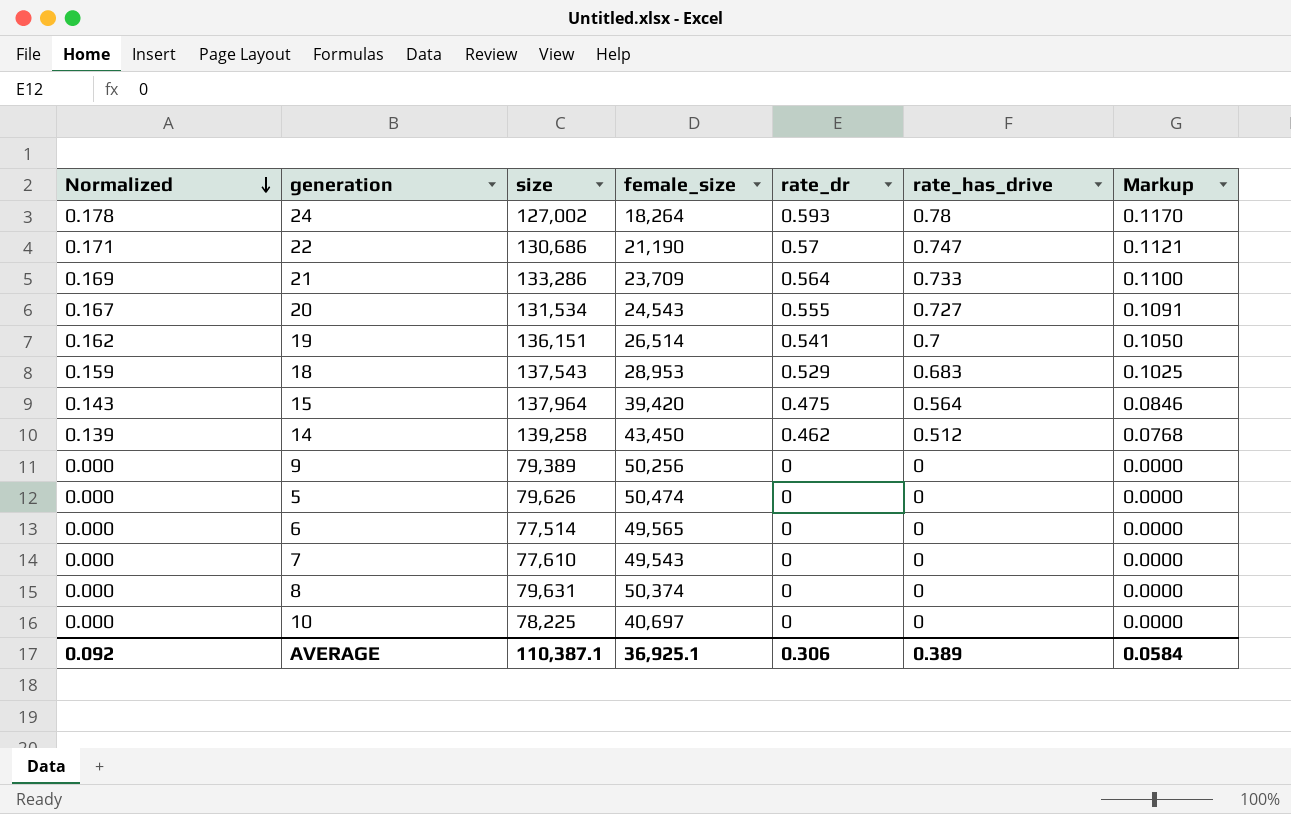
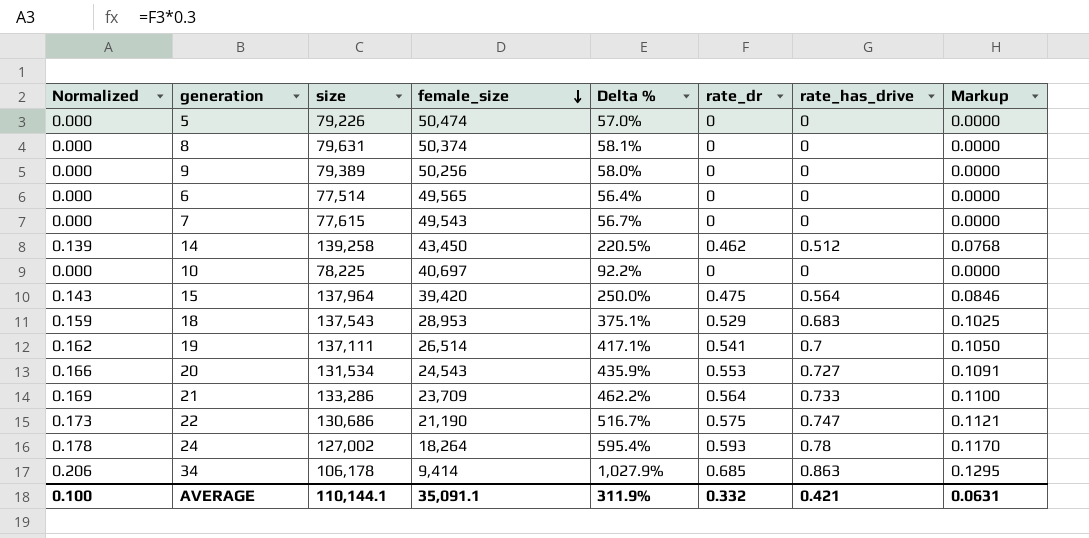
row order: Normalized descending -> female_size descending
column Delta % | formula: none -> ([size] - [female_size]) / [female_size]
5 | size: 79,626 -> 79,226
7 | size: 77,610 -> 77,615
19 | size: 136,151 -> 137,111
20 | Normalized: 0.167 -> 0.166
20 | rate_dr: 0.555 -> 0.553
22 | Normalized: 0.171 -> 0.173
22 | rate_dr: 0.57 -> 0.575
row 34: none -> 0.206 | 106,178 | 9,414 | 1,027.9% | 0.685 | 0.863 | 0.1295
AVERAGE | Normalized: 0.092 -> 0.100
AVERAGE | size: 110,387.1 -> 110,144.1
AVERAGE | female_size: 36,925.1 -> 35,091.1
AVERAGE | rate_dr: 0.306 -> 0.332
AVERAGE | rate_has_drive: 0.389 -> 0.421
AVERAGE | Markup: 0.0584 -> 0.0631

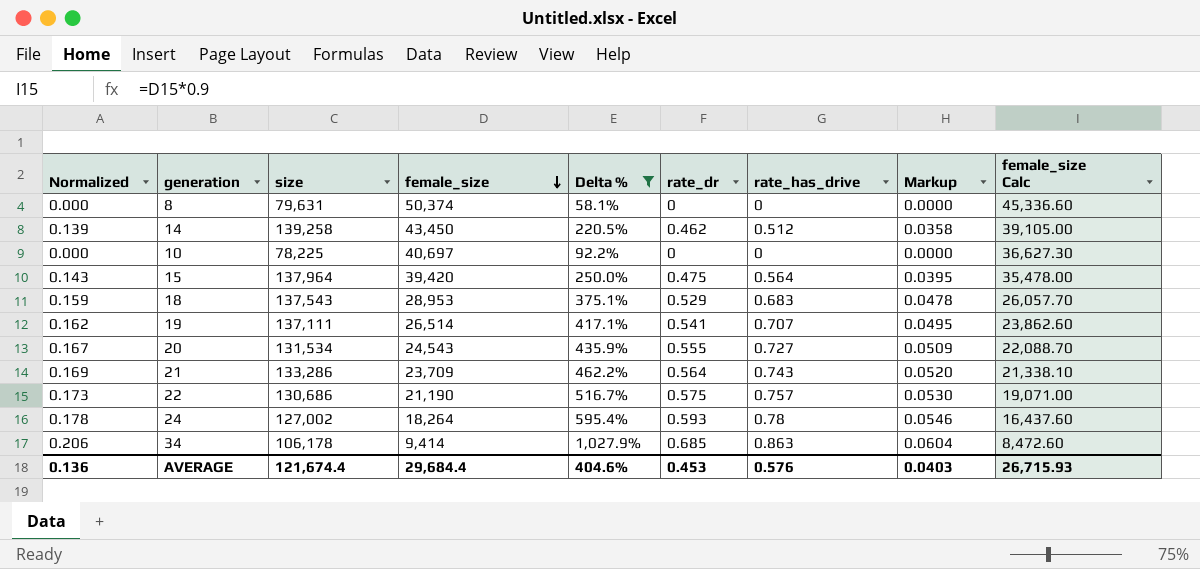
filter: none -> Delta % >= 58.1%
column Markup | formula: [rate_has_drive] * 0.15 -> [rate_has_drive] * 0.07
column female_size Calc | formula: none -> [female_size] * 0.9
19 | rate_has_drive: 0.7 -> 0.707
20 | Normalized: 0.166 -> 0.167
20 | rate_dr: 0.553 -> 0.555
21 | rate_has_drive: 0.733 -> 0.743
22 | rate_has_drive: 0.747 -> 0.757
AVERAGE | Normalized: 0.100 -> 0.136
AVERAGE | size: 110,144.1 -> 121,674.4
AVERAGE | female_size: 35,091.1 -> 29,684.4
AVERAGE | Delta %: 311.9% -> 404.6%
AVERAGE | rate_dr: 0.332 -> 0.453
AVERAGE | rate_has_drive: 0.421 -> 0.576
AVERAGE | Markup: 0.0631 -> 0.0403

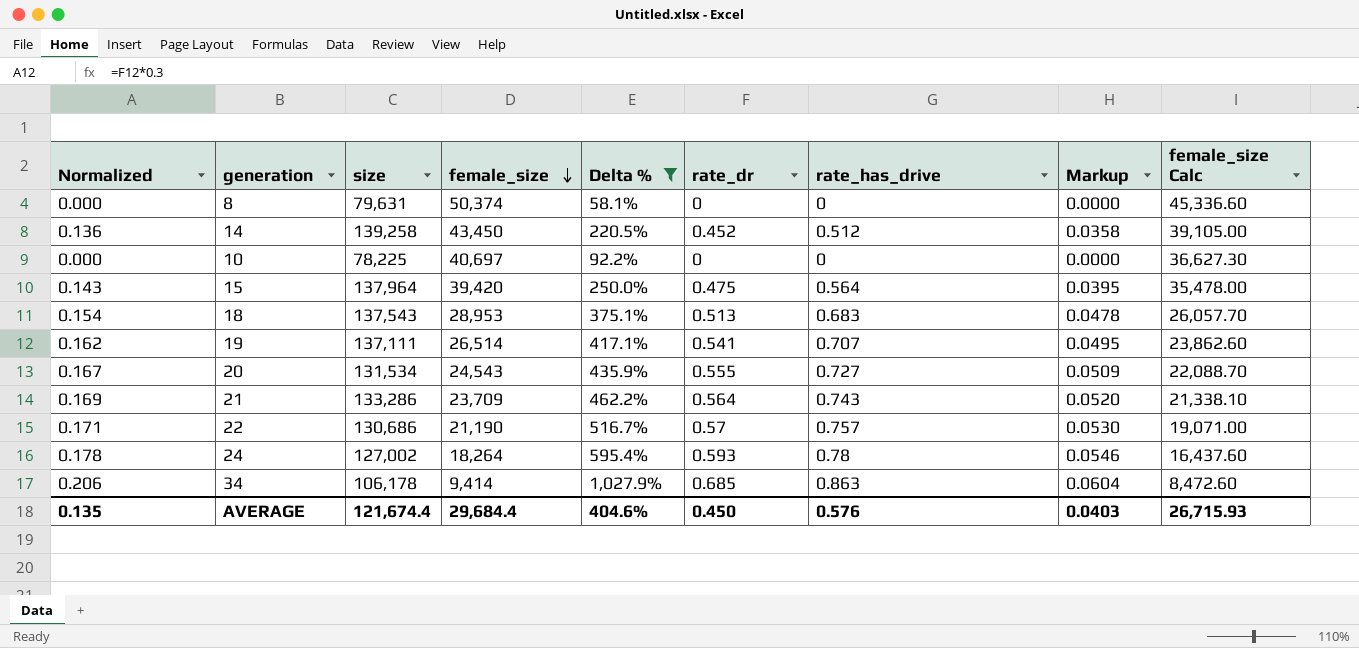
14 | Normalized: 0.139 -> 0.136
14 | rate_dr: 0.462 -> 0.452
18 | Normalized: 0.159 -> 0.154
18 | rate_dr: 0.529 -> 0.513
22 | Normalized: 0.173 -> 0.171
22 | rate_dr: 0.575 -> 0.57
AVERAGE | Normalized: 0.136 -> 0.135
AVERAGE | rate_dr: 0.453 -> 0.450

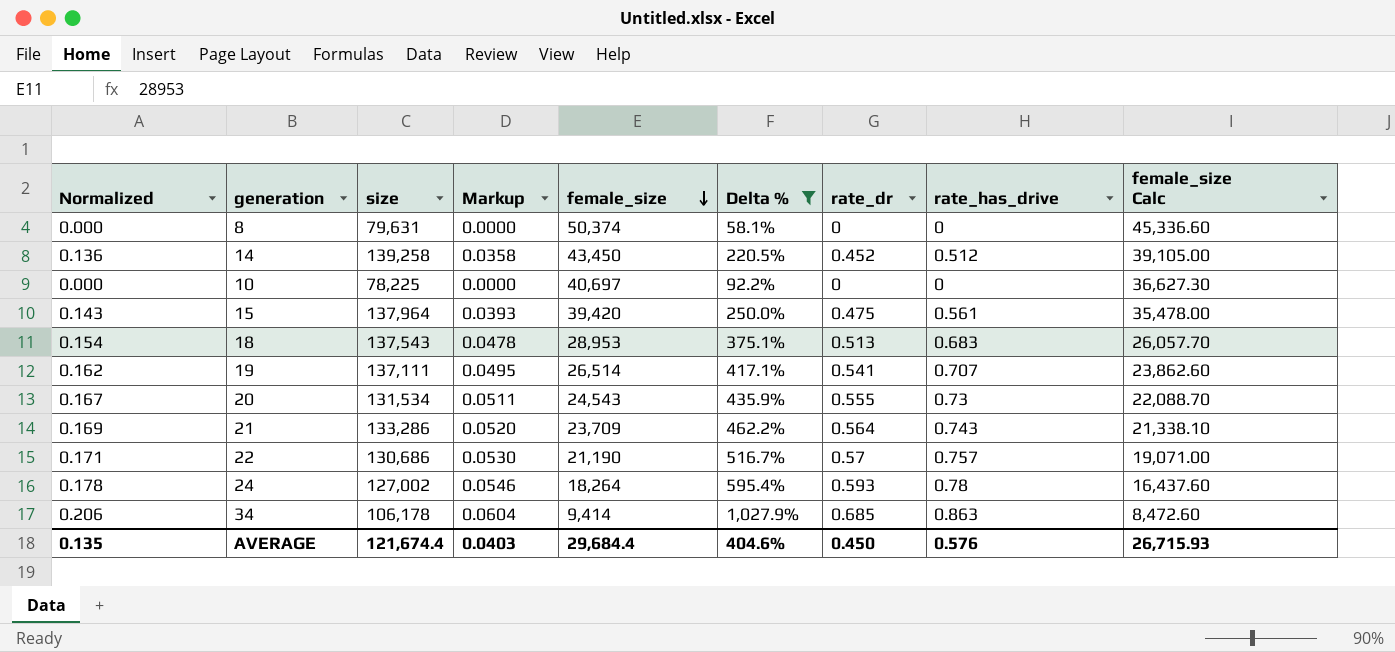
column Markup | position: 8 -> 4
15 | Markup: 0.0395 -> 0.0393
15 | rate_has_drive: 0.564 -> 0.561
20 | Markup: 0.0509 -> 0.0511
20 | rate_has_drive: 0.727 -> 0.73

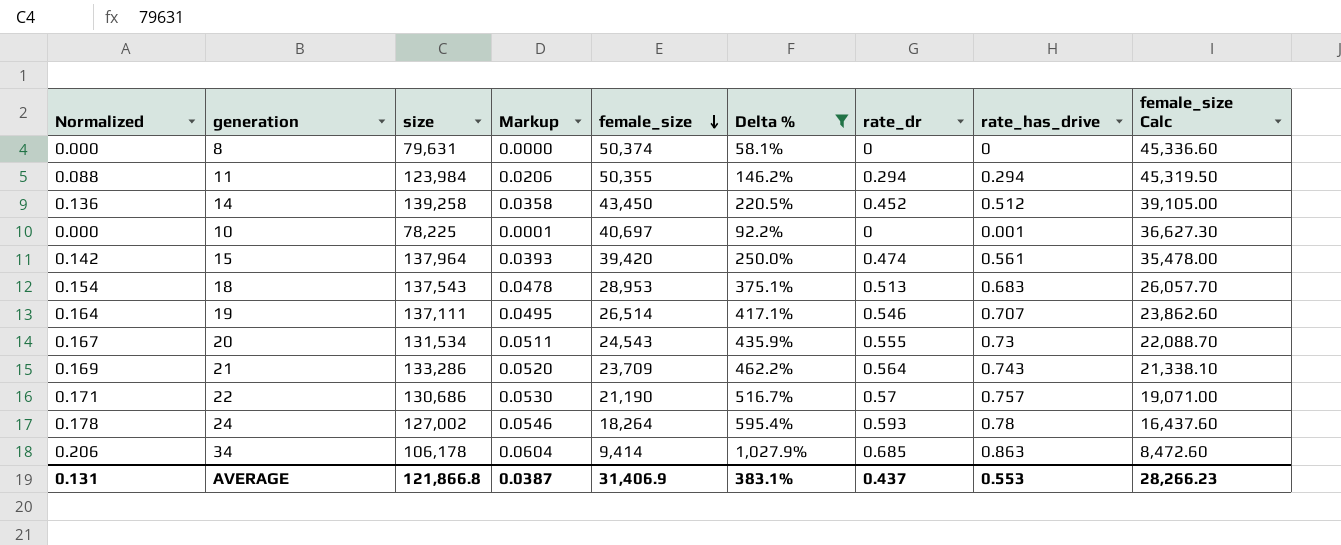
row 11: none -> 0.088 | 123,984 | 0.0206 | 50,355 | 146.2% | 0.294 | 0.294 | 45,319.50
10 | Markup: 0.0000 -> 0.0001
10 | rate_has_drive: 0 -> 0.001
15 | Normalized: 0.143 -> 0.142
15 | rate_dr: 0.475 -> 0.474
19 | Normalized: 0.162 -> 0.164
19 | rate_dr: 0.541 -> 0.546
AVERAGE | Normalized: 0.135 -> 0.131
AVERAGE | size: 121,674.4 -> 121,866.8
AVERAGE | Markup: 0.0403 -> 0.0387
AVERAGE | female_size: 29,684.4 -> 31,406.9
AVERAGE | Delta %: 404.6% -> 383.1%
AVERAGE | rate_dr: 0.450 -> 0.437
AVERAGE | rate_has_drive: 0.576 -> 0.553
AVERAGE | female_size Calc: 26,715.93 -> 28,266.23

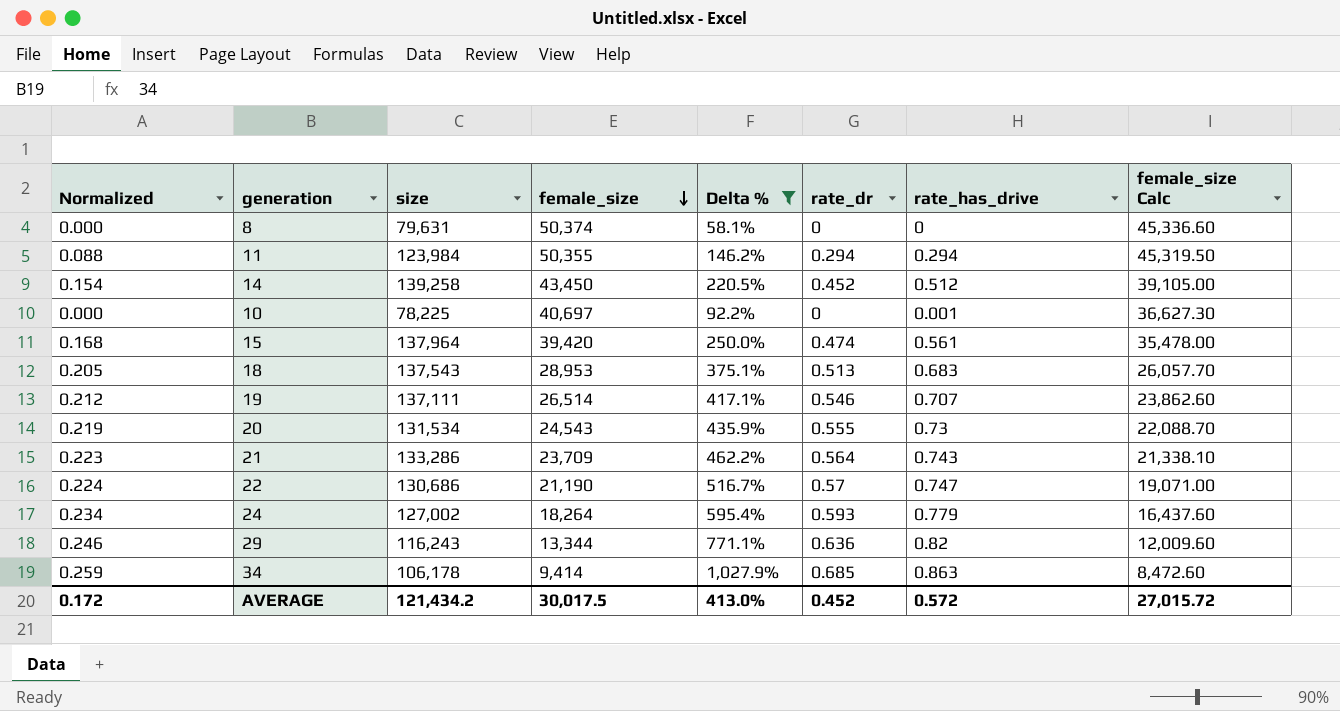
column Markup | formula: [rate_has_drive] * 0.07 -> none
column Normalized | formula: [rate_dr] * 0.3 -> [rate_has_drive] * 0.3
22 | rate_has_drive: 0.757 -> 0.747
24 | rate_has_drive: 0.78 -> 0.779
row 29: none -> 0.246 | 116,243 | 13,344 | 771.1% | 0.636 | 0.82 | 12,009.60
AVERAGE | Normalized: 0.131 -> 0.172
AVERAGE | size: 121,866.8 -> 121,434.2
AVERAGE | female_size: 31,406.9 -> 30,017.5
AVERAGE | Delta %: 383.1% -> 413.0%
AVERAGE | rate_dr: 0.437 -> 0.452
AVERAGE | rate_has_drive: 0.553 -> 0.572
AVERAGE | female_size Calc: 28,266.23 -> 27,015.72

